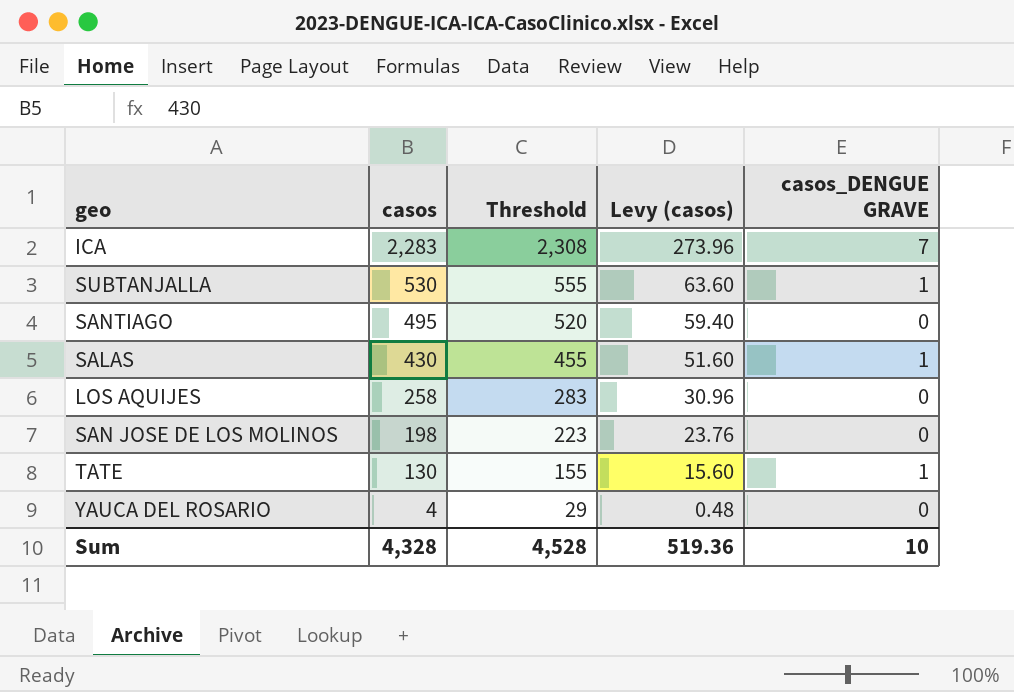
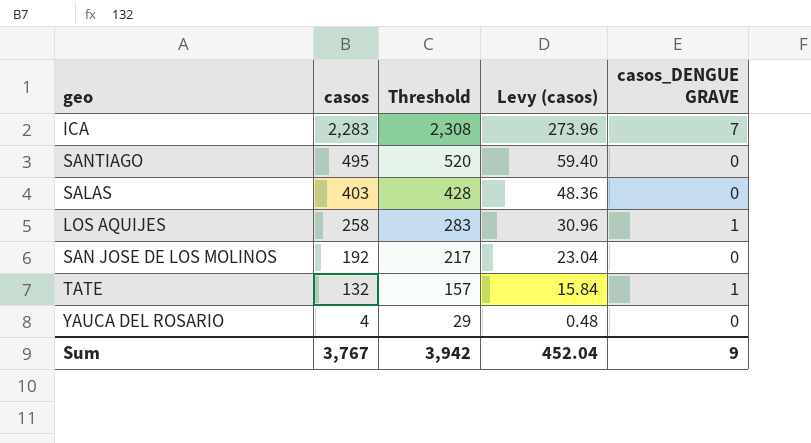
row SUBTANJALLA: 530 | 555 | 63.60 | 1 -> none
SALAS | casos: 430 -> 403
SALAS | Threshold: 455 -> 428
SALAS | Levy (casos): 51.60 -> 48.36
SALAS | casos_DENGUE GRAVE: 1 -> 0
LOS AQUIJES | casos_DENGUE GRAVE: 0 -> 1
SAN JOSE DE LOS MOLINOS | casos: 198 -> 192
SAN JOSE DE LOS MOLINOS | Threshold: 223 -> 217
SAN JOSE DE LOS MOLINOS | Levy (casos): 23.76 -> 23.04
TATE | casos: 130 -> 132
TATE | Threshold: 155 -> 157
TATE | Levy (casos): 15.60 -> 15.84
Sum | casos: 4,328 -> 3,767
Sum | Threshold: 4,528 -> 3,942
Sum | Levy (casos): 519.36 -> 452.04
Sum | casos_DENGUE GRAVE: 10 -> 9

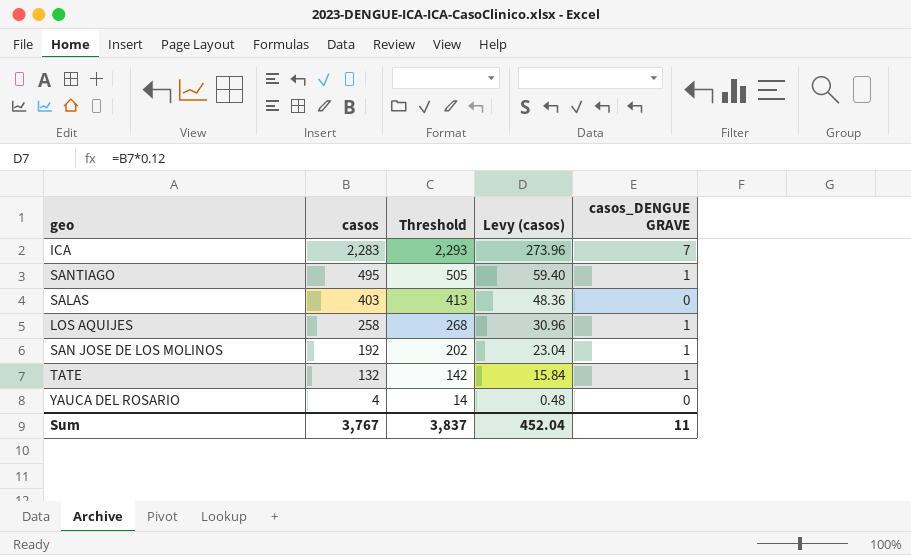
column Threshold | formula: [casos] + 25 -> [casos] + 10
SANTIAGO | casos_DENGUE GRAVE: 0 -> 1
SAN JOSE DE LOS MOLINOS | casos_DENGUE GRAVE: 0 -> 1
Sum | Threshold: 3,942 -> 3,837
Sum | casos_DENGUE GRAVE: 9 -> 11

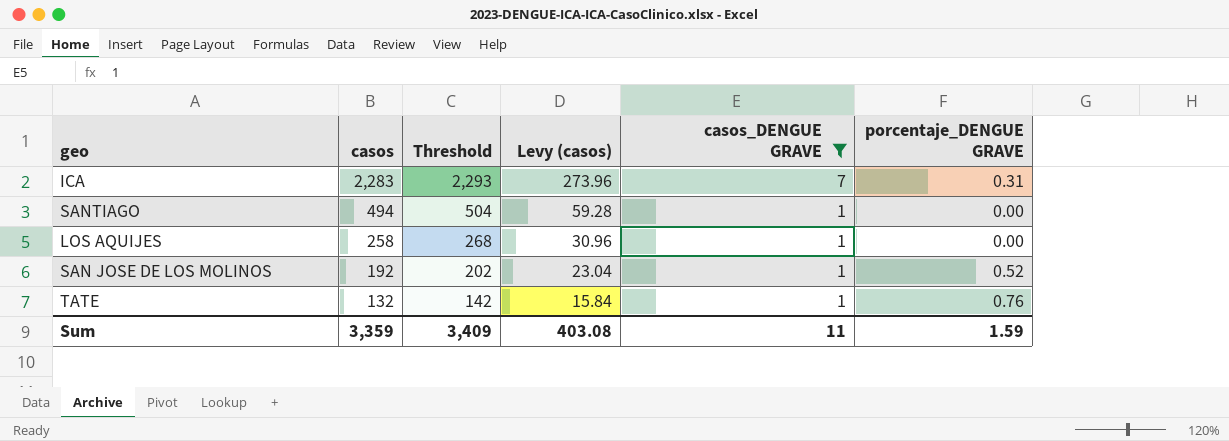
filter: none -> casos_DENGUE GRAVE != 0
column porcentaje_DENGUE GRAVE | position: none -> 6
SANTIAGO | casos: 495 -> 494
SANTIAGO | Threshold: 505 -> 504
SANTIAGO | Levy (casos): 59.40 -> 59.28
Sum | casos: 3,767 -> 3,359
Sum | Threshold: 3,837 -> 3,409
Sum | Levy (casos): 452.04 -> 403.08

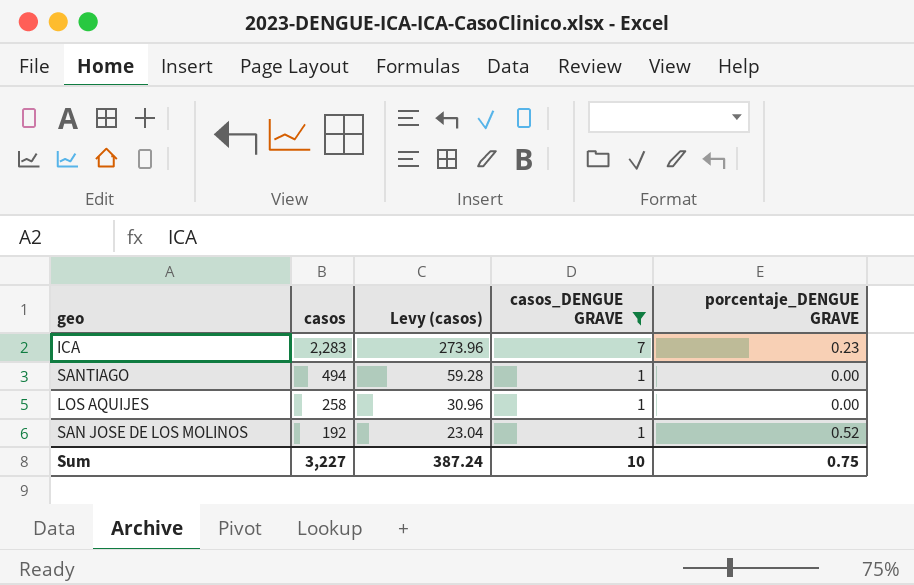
column Threshold | formula: [casos] + 10 -> none
row TATE: 132 | 142 | 15.84 | 1 | 0.76 -> none
ICA | porcentaje_DENGUE GRAVE: 0.31 -> 0.23
Sum | casos: 3,359 -> 3,227
Sum | Levy (casos): 403.08 -> 387.24
Sum | casos_DENGUE GRAVE: 11 -> 10
Sum | porcentaje_DENGUE GRAVE: 1.59 -> 0.75

